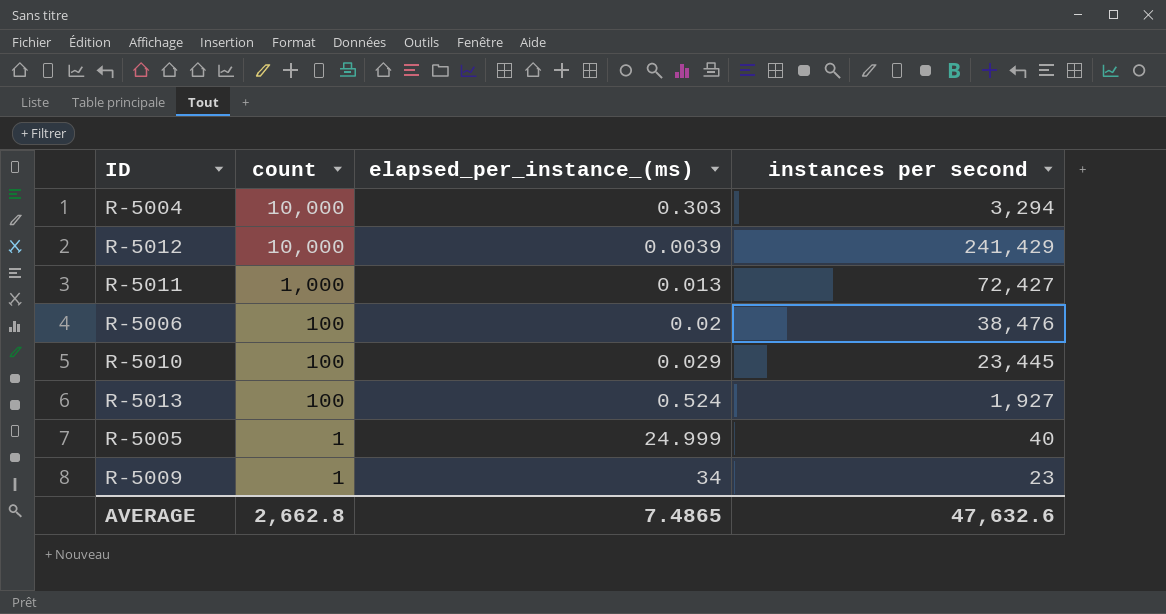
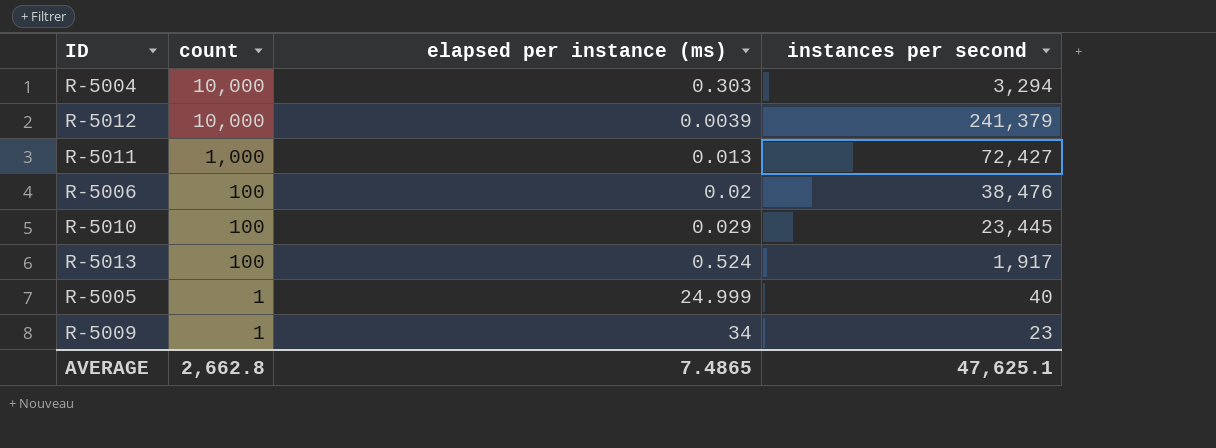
column name: elapsed_per_instance_(ms) -> elapsed per instance (ms)
R-5012 | instances per second: 241,429 -> 241,379
R-5013 | instances per second: 1,927 -> 1,917
AVERAGE | instances per second: 47,632.6 -> 47,625.1

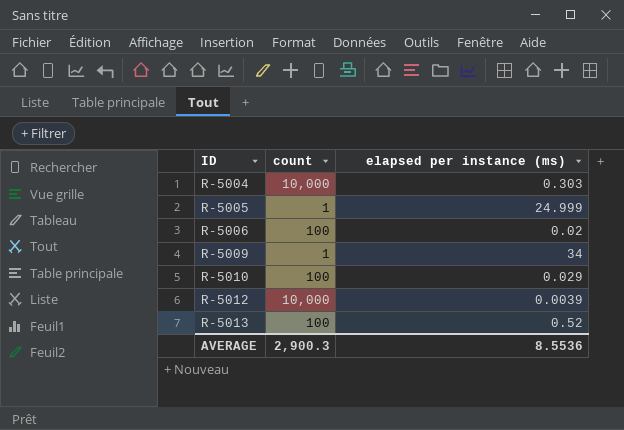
row order: count descending -> ID ascending
column instances per second | position: 4 -> none
row R-5011: 1,000 | 0.013 | 72,427 -> none
R-5013 | elapsed per instance (ms): 0.524 -> 0.52
AVERAGE | count: 2,662.8 -> 2,900.3
AVERAGE | elapsed per instance (ms): 7.4865 -> 8.5536

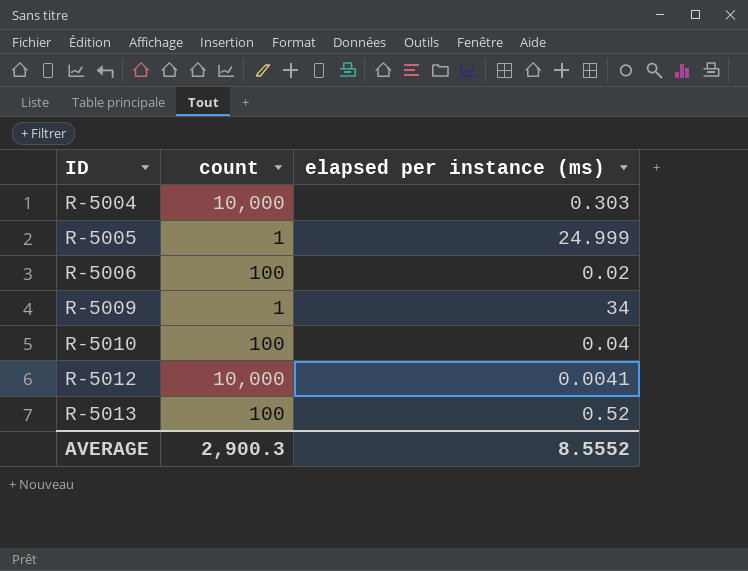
R-5010 | elapsed per instance (ms): 0.029 -> 0.04
R-5012 | elapsed per instance (ms): 0.0039 -> 0.0041
AVERAGE | elapsed per instance (ms): 8.5536 -> 8.5552

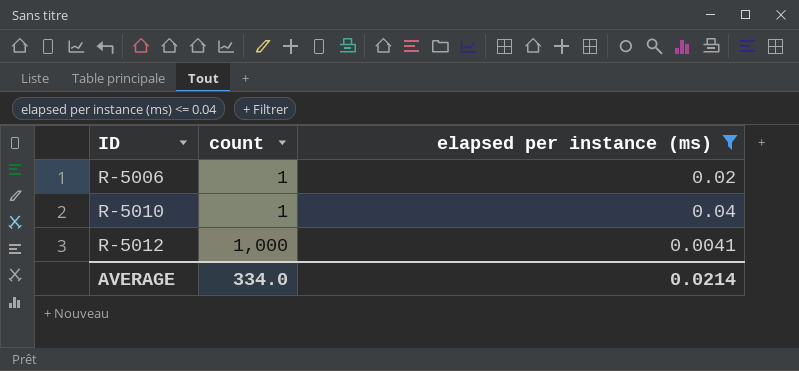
filter: none -> elapsed per instance (ms) <= 0.04
R-5006 | count: 100 -> 1
R-5010 | count: 100 -> 1
R-5012 | count: 10,000 -> 1,000
AVERAGE | count: 2,900.3 -> 334.0
AVERAGE | elapsed per instance (ms): 8.5552 -> 0.0214

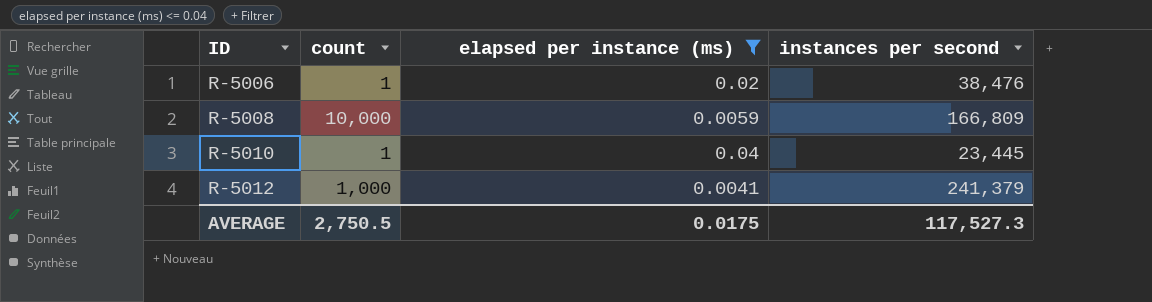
column instances per second | position: none -> 4
row R-5008: none -> 10,000 | 0.0059 | 166,809
AVERAGE | count: 334.0 -> 2,750.5
AVERAGE | elapsed per instance (ms): 0.0214 -> 0.0175

